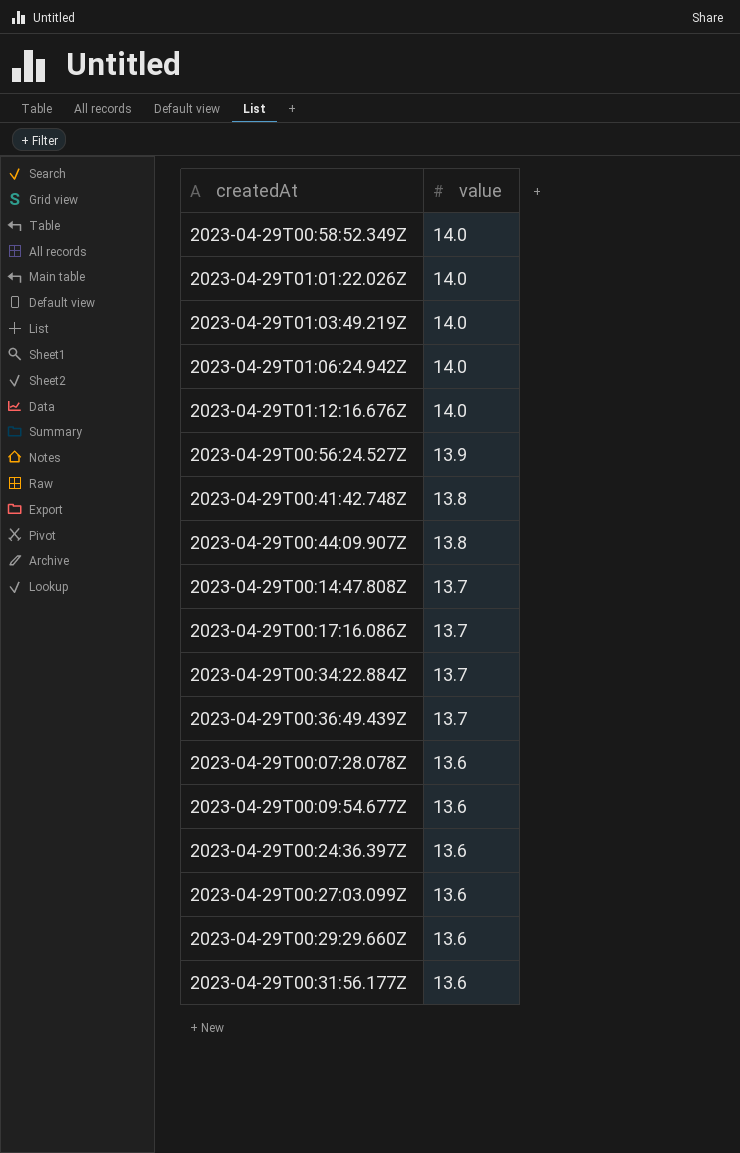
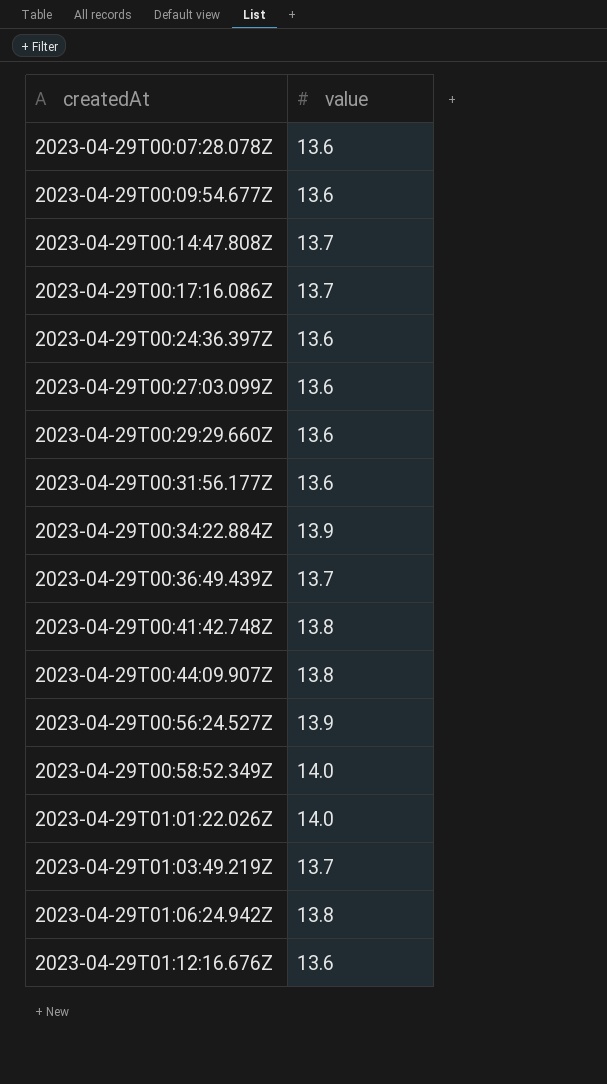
row order: value descending -> createdAt ascending
2023-04-29T00:34:22.884Z | value: 13.7 -> 13.9
2023-04-29T01:03:49.219Z | value: 14.0 -> 13.7
2023-04-29T01:06:24.942Z | value: 14.0 -> 13.8
2023-04-29T01:12:16.676Z | value: 14.0 -> 13.6

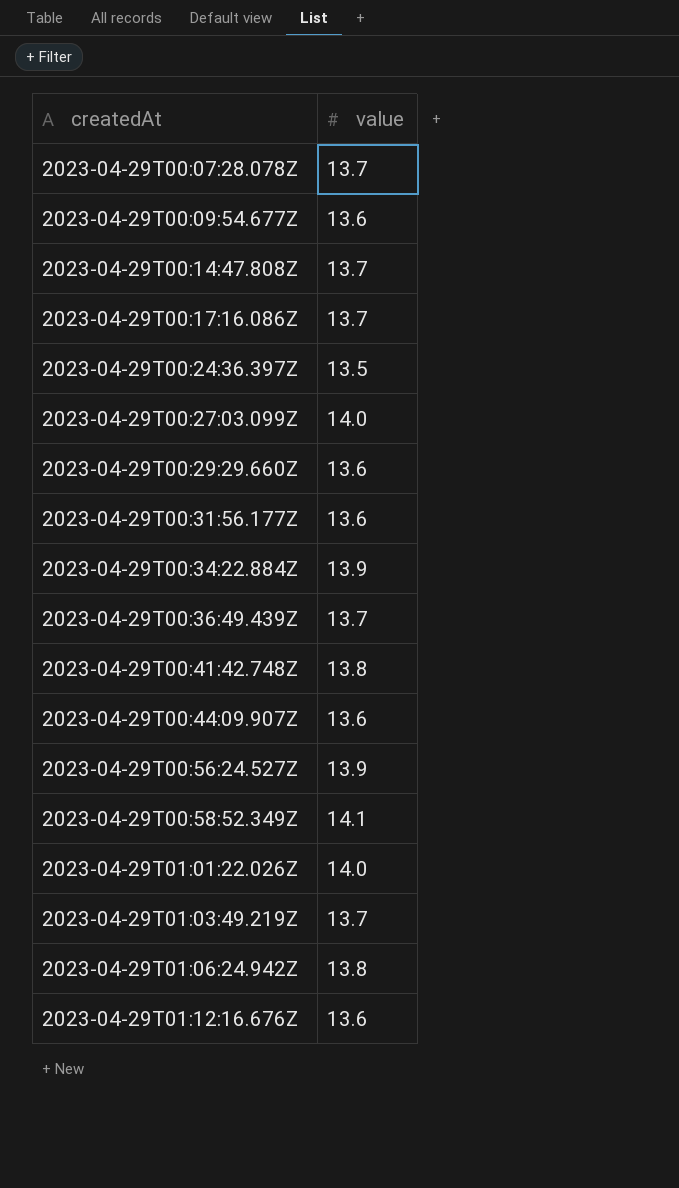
2023-04-29T00:07:28.078Z | value: 13.6 -> 13.7
2023-04-29T00:24:36.397Z | value: 13.6 -> 13.5
2023-04-29T00:27:03.099Z | value: 13.6 -> 14.0
2023-04-29T00:44:09.907Z | value: 13.8 -> 13.6
2023-04-29T00:58:52.349Z | value: 14.0 -> 14.1

